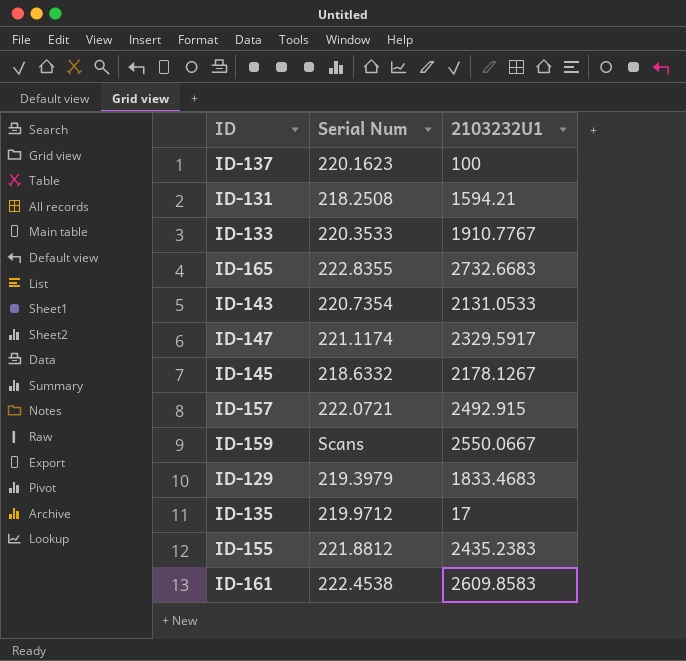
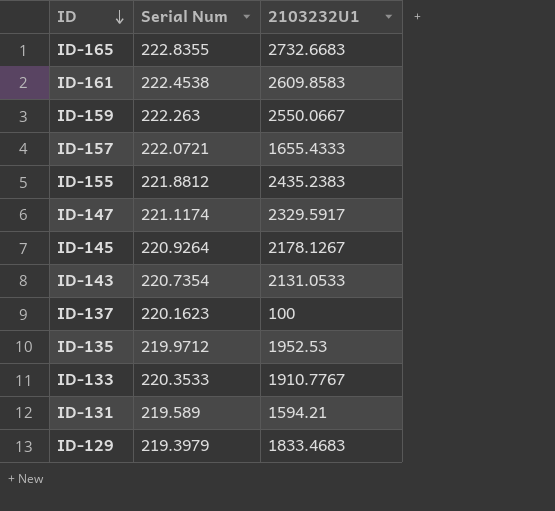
row order: none -> ID descending
ID-159 | Serial Num: Scans -> 222.263
ID-157 | 2103232U1: 2492.915 -> 1655.4333
ID-145 | Serial Num: 218.6332 -> 220.9264
ID-135 | 2103232U1: 17 -> 1952.53
ID-131 | Serial Num: 218.2508 -> 219.589

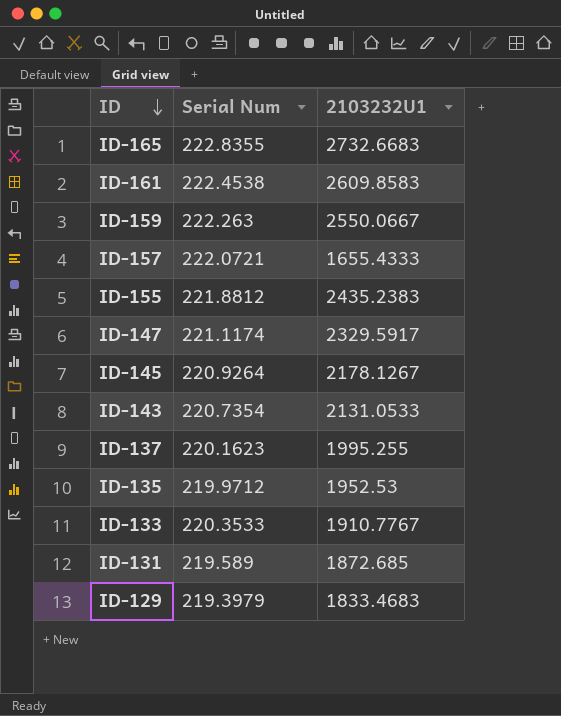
ID-137 | 2103232U1: 100 -> 1995.255
ID-131 | 2103232U1: 1594.21 -> 1872.685

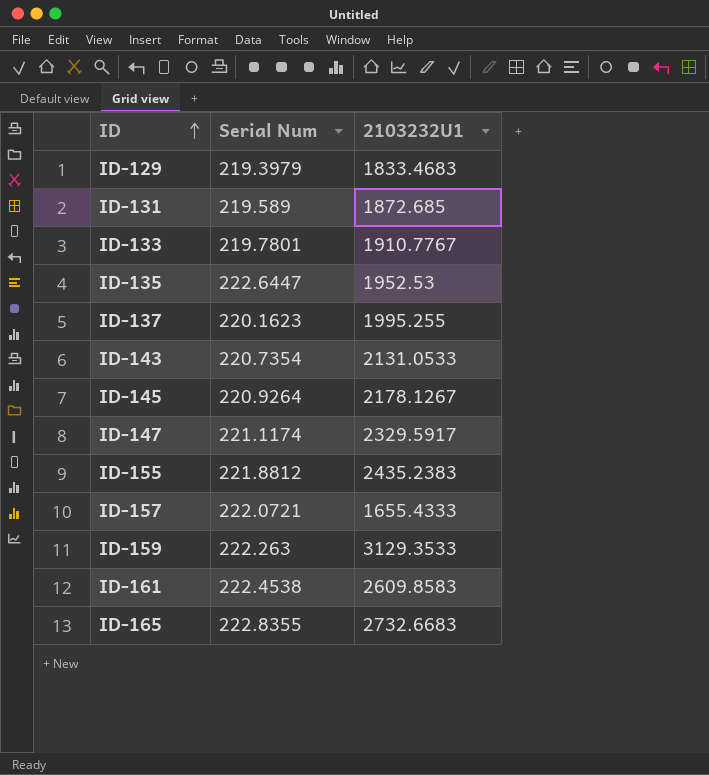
row order: ID descending -> ID ascending
ID-133 | Serial Num: 220.3533 -> 219.7801
ID-135 | Serial Num: 219.9712 -> 222.6447
ID-159 | 2103232U1: 2550.0667 -> 3129.3533

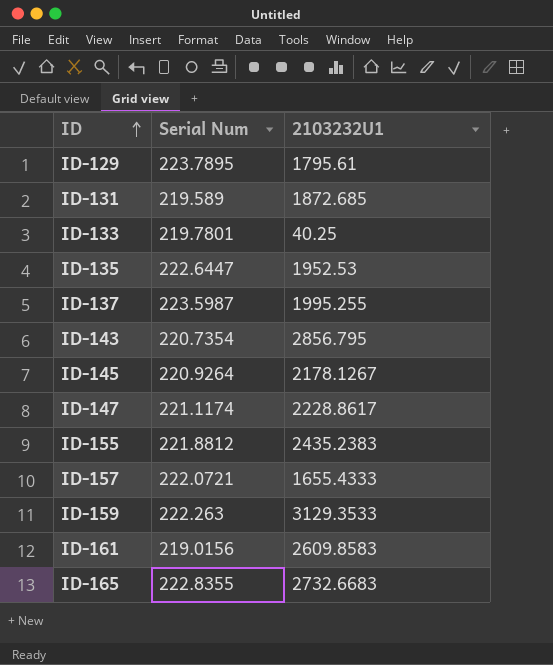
ID-129 | Serial Num: 219.3979 -> 223.7895
ID-129 | 2103232U1: 1833.4683 -> 1795.61
ID-133 | 2103232U1: 1910.7767 -> 40.25
ID-137 | Serial Num: 220.1623 -> 223.5987
ID-143 | 2103232U1: 2131.0533 -> 2856.795
ID-147 | 2103232U1: 2329.5917 -> 2228.8617
ID-161 | Serial Num: 222.4538 -> 219.0156

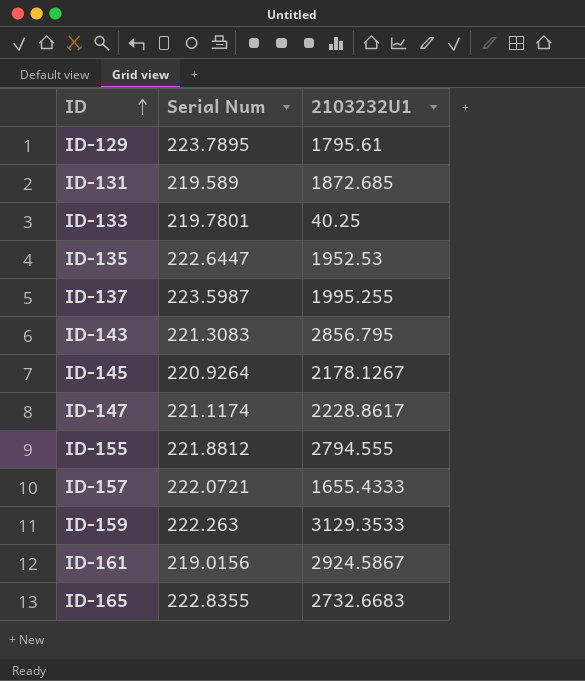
ID-143 | Serial Num: 220.7354 -> 221.3083
ID-155 | 2103232U1: 2435.2383 -> 2794.555
ID-161 | 2103232U1: 2609.8583 -> 2924.5867

